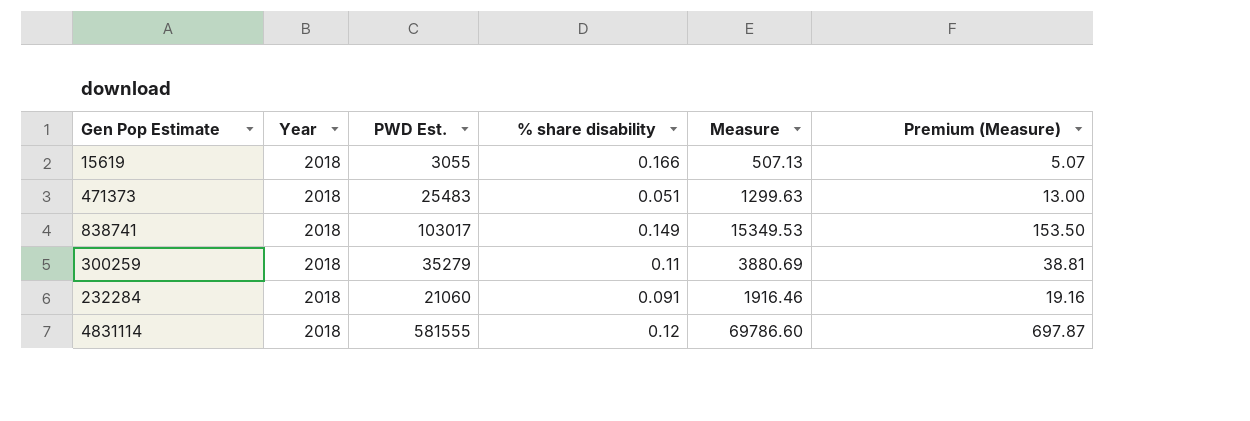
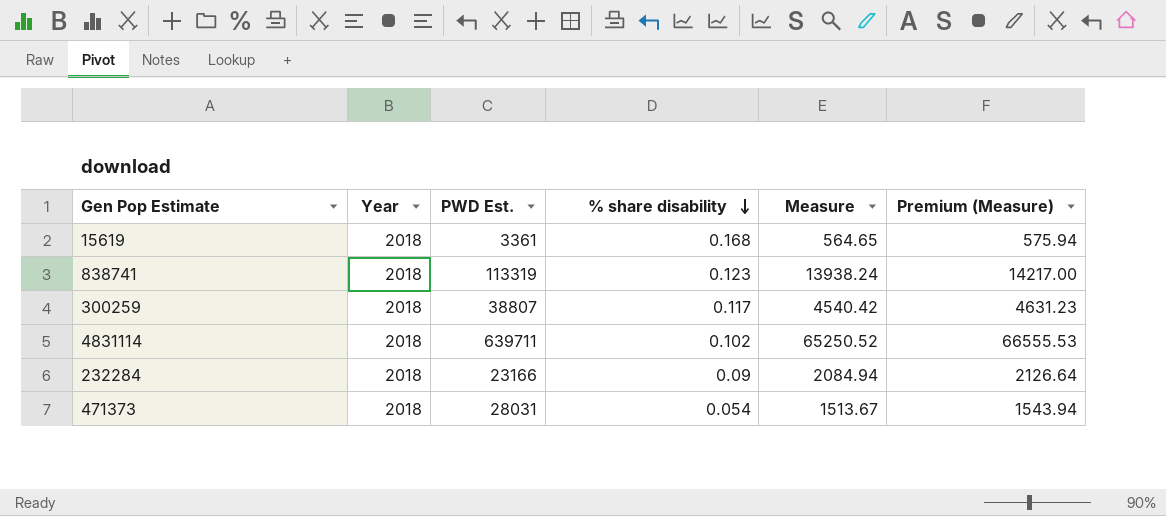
row order: none -> % share disability descending
column Premium (Measure) | formula: [Measure] * 0.01 -> [Measure] * 1.02
15619 | PWD Est.: 3055 -> 3361
15619 | % share disability: 0.166 -> 0.168
15619 | Measure: 507.13 -> 564.65
838741 | PWD Est.: 103017 -> 113319
838741 | % share disability: 0.149 -> 0.123
838741 | Measure: 15349.53 -> 13938.24
300259 | PWD Est.: 35279 -> 38807
300259 | % share disability: 0.11 -> 0.117
300259 | Measure: 3880.69 -> 4540.42
4831114 | PWD Est.: 581555 -> 639711
4831114 | % share disability: 0.12 -> 0.102
4831114 | Measure: 69786.60 -> 65250.52
232284 | PWD Est.: 21060 -> 23166
232284 | % share disability: 0.091 -> 0.09
232284 | Measure: 1916.46 -> 2084.94
471373 | PWD Est.: 25483 -> 28031
471373 | % share disability: 0.051 -> 0.054
471373 | Measure: 1299.63 -> 1513.67

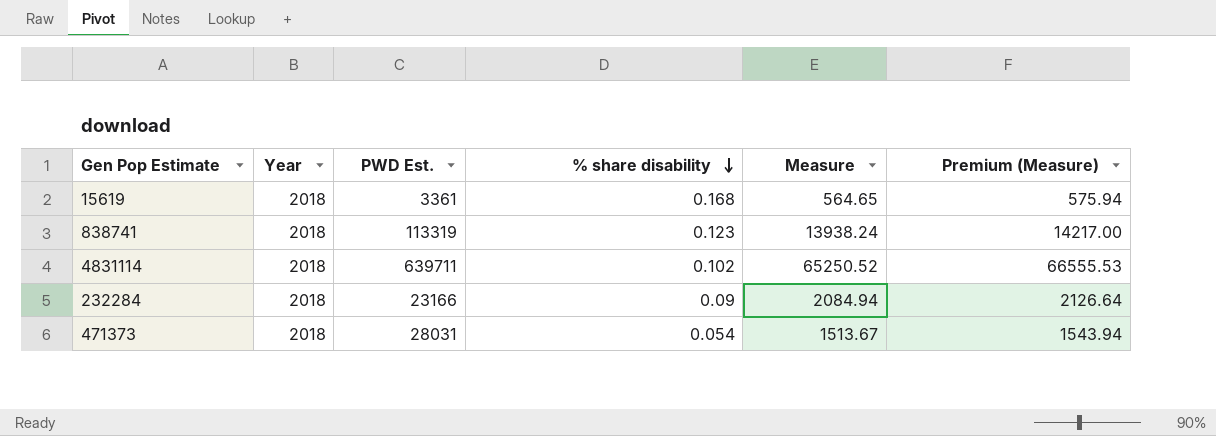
row 300259: 2018 | 38807 | 0.117 | 4540.42 | 4631.23 -> none

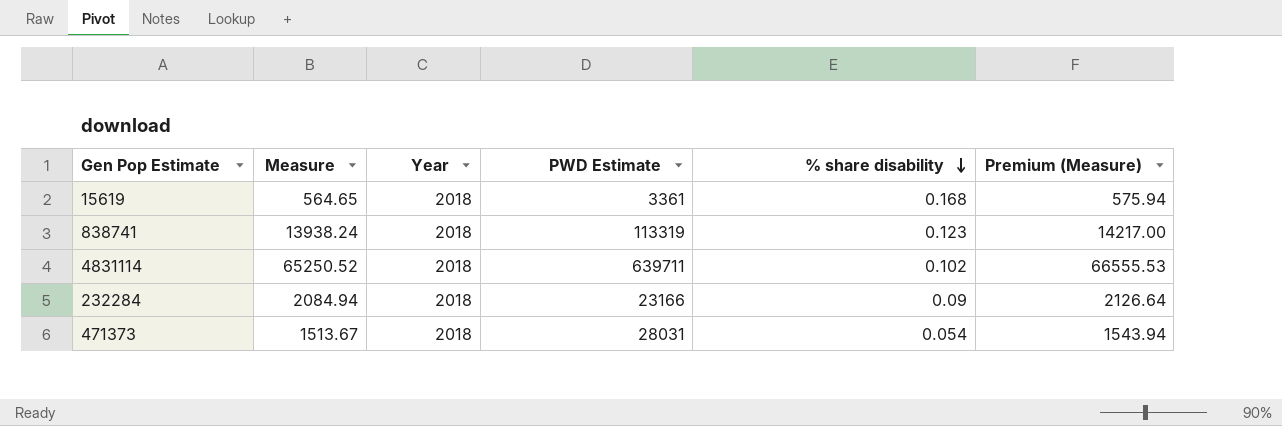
column Measure | position: 5 -> 2
column name: PWD Est. -> PWD Estimate

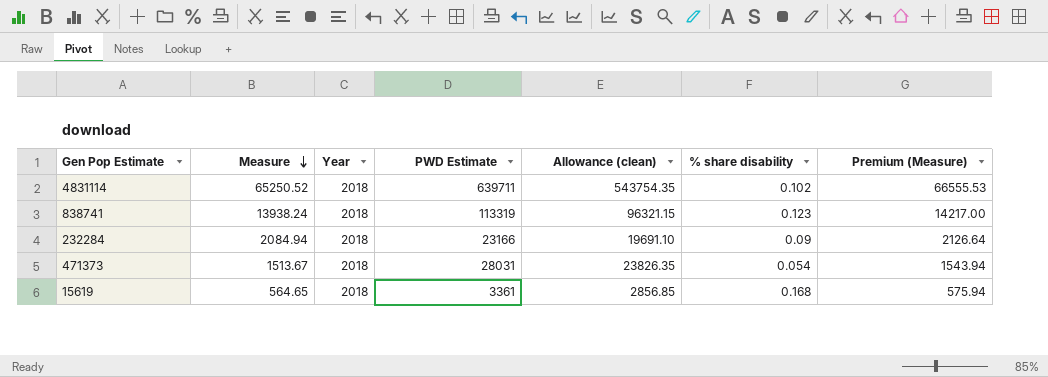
row order: % share disability descending -> Measure descending
column Allowance (clean) | formula: none -> [PWD Estimate] * 0.85

